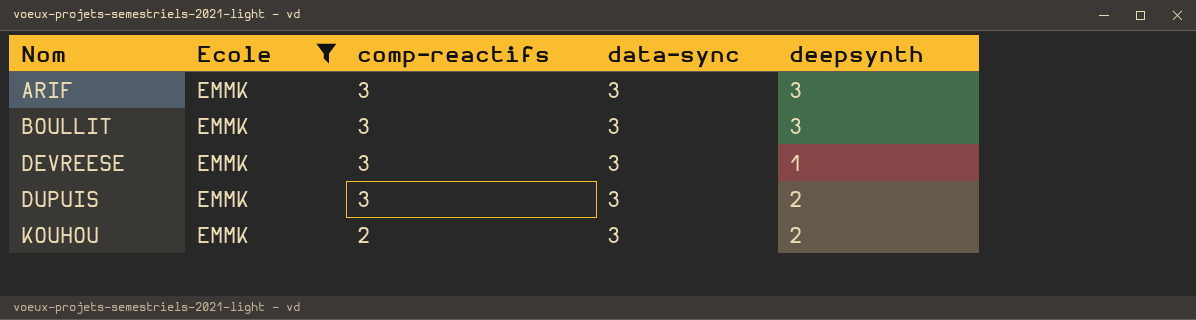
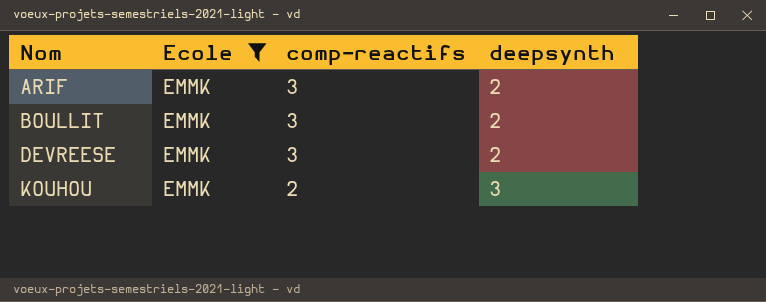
column data-sync | position: 4 -> none
row DUPUIS: EMMK | 3 | 3 | 2 -> none
ARIF | deepsynth: 3 -> 2
BOULLIT | deepsynth: 3 -> 2
DEVREESE | deepsynth: 1 -> 2
KOUHOU | deepsynth: 2 -> 3

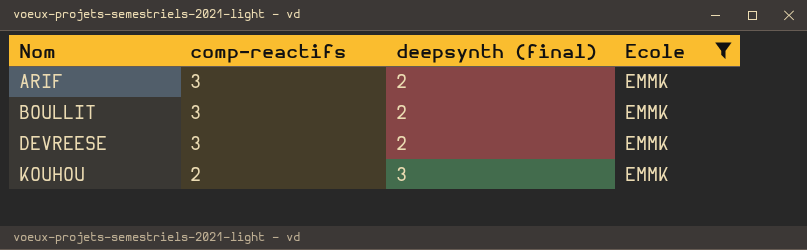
column name: deepsynth -> deepsynth (final)
column Ecole | position: 2 -> 4

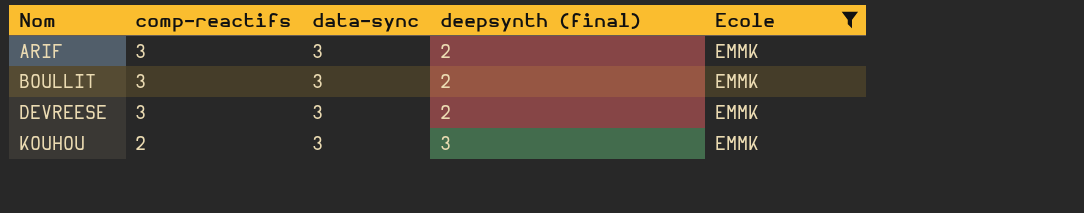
column data-sync | position: none -> 3

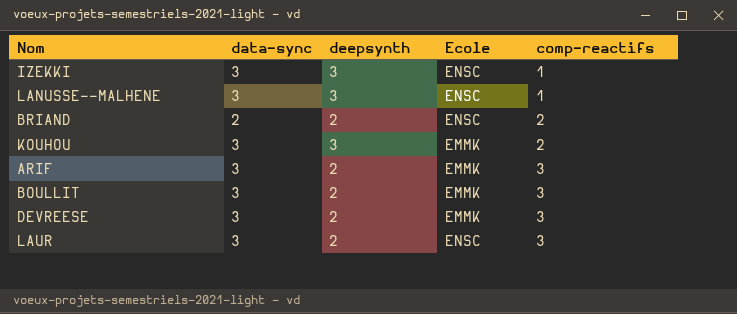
filter: Ecole = EMMK -> none
row order: Nom ascending -> comp-reactifs ascending
column name: deepsynth (final) -> deepsynth
column comp-reactifs | position: 2 -> 5

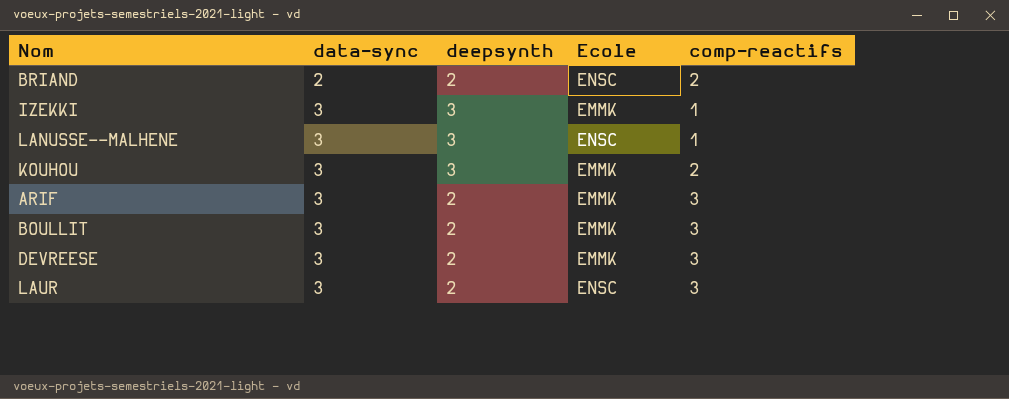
row order: comp-reactifs ascending -> data-sync ascending
IZEKKI | Ecole: ENSC -> EMMK

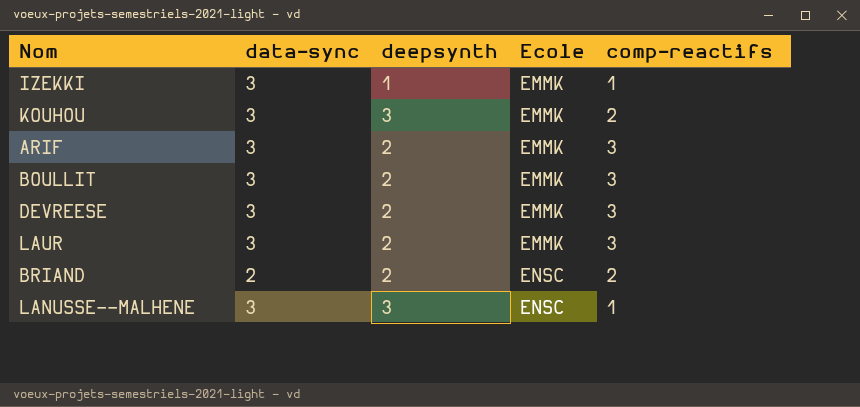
row order: data-sync ascending -> Ecole ascending
IZEKKI | deepsynth: 3 -> 1
LAUR | Ecole: ENSC -> EMMK

